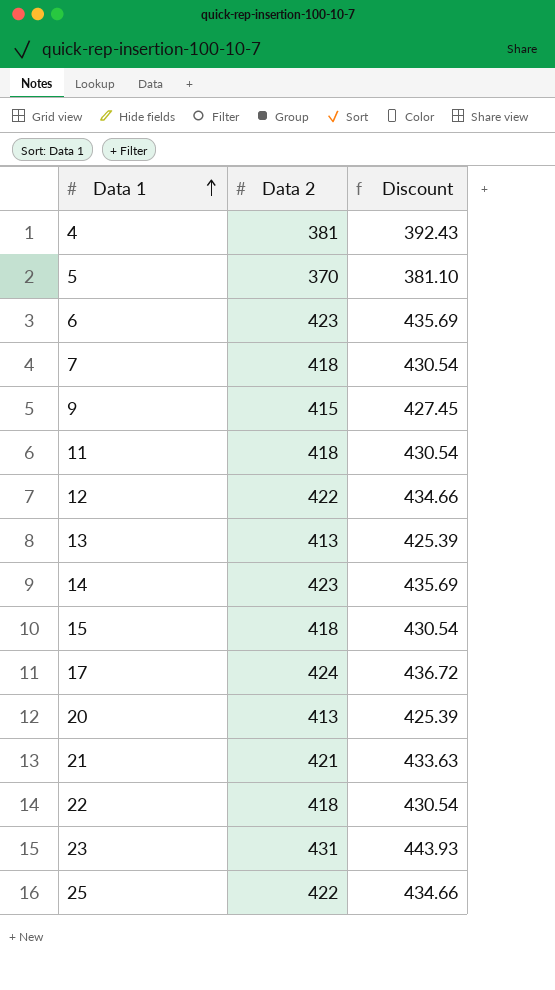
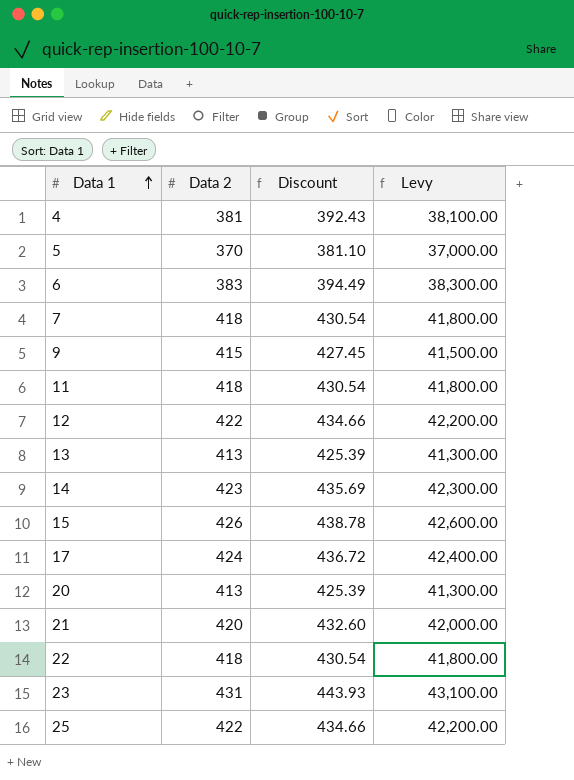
column Levy | formula: none -> [Data 2] * 100
6 | Data 2: 423 -> 383
6 | Discount: 435.69 -> 394.49
15 | Data 2: 418 -> 426
15 | Discount: 430.54 -> 438.78
21 | Data 2: 421 -> 420
21 | Discount: 433.63 -> 432.60

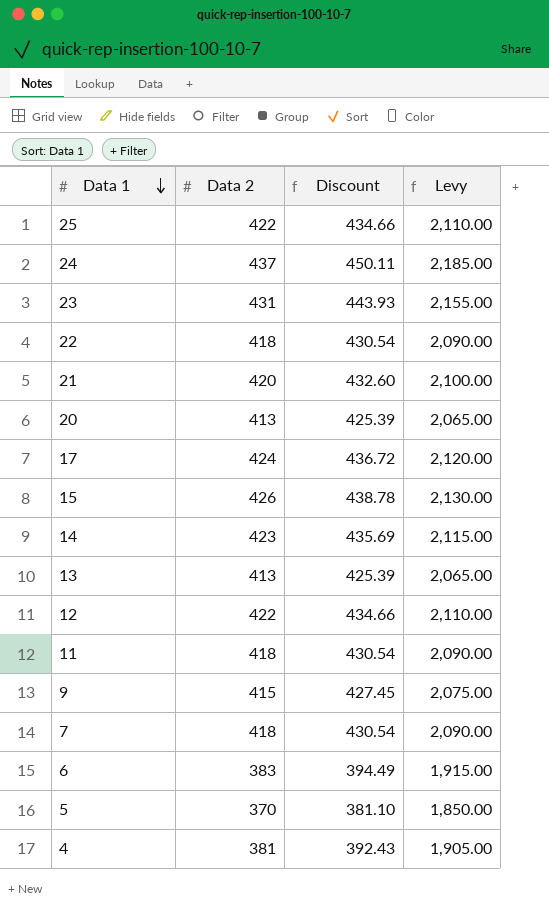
row order: Data 1 ascending -> Data 1 descending
column Levy | formula: [Data 2] * 100 -> [Data 2] * 5
row 24: none -> 437 | 450.11 | 2,185.00

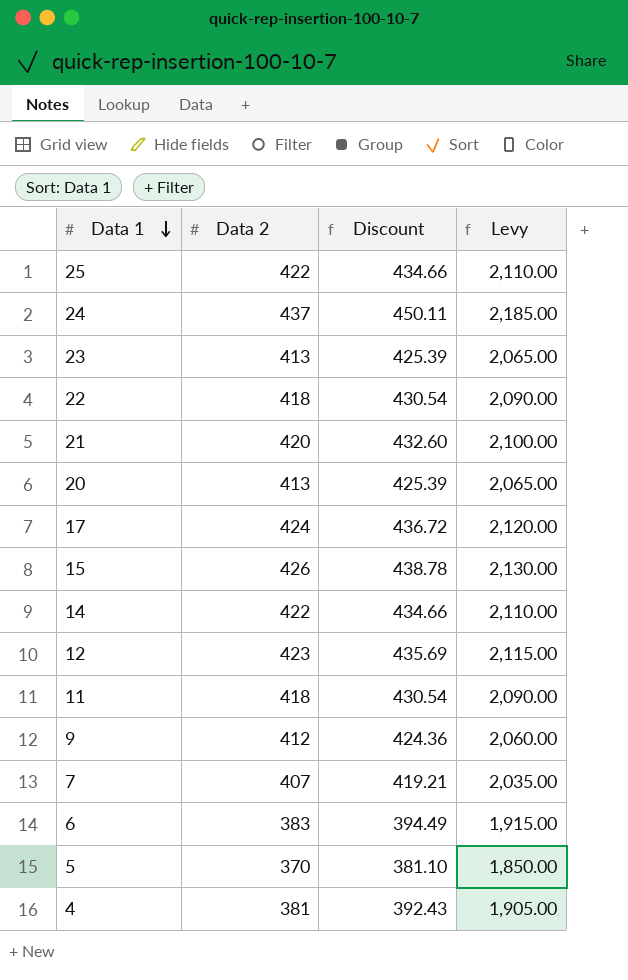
row 13: 413 | 425.39 | 2,065.00 -> none
23 | Data 2: 431 -> 413
23 | Discount: 443.93 -> 425.39
23 | Levy: 2,155.00 -> 2,065.00
14 | Data 2: 423 -> 422
14 | Discount: 435.69 -> 434.66
14 | Levy: 2,115.00 -> 2,110.00
12 | Data 2: 422 -> 423
12 | Discount: 434.66 -> 435.69
12 | Levy: 2,110.00 -> 2,115.00
9 | Data 2: 415 -> 412
9 | Discount: 427.45 -> 424.36
9 | Levy: 2,075.00 -> 2,060.00
7 | Data 2: 418 -> 407
7 | Discount: 430.54 -> 419.21
7 | Levy: 2,090.00 -> 2,035.00

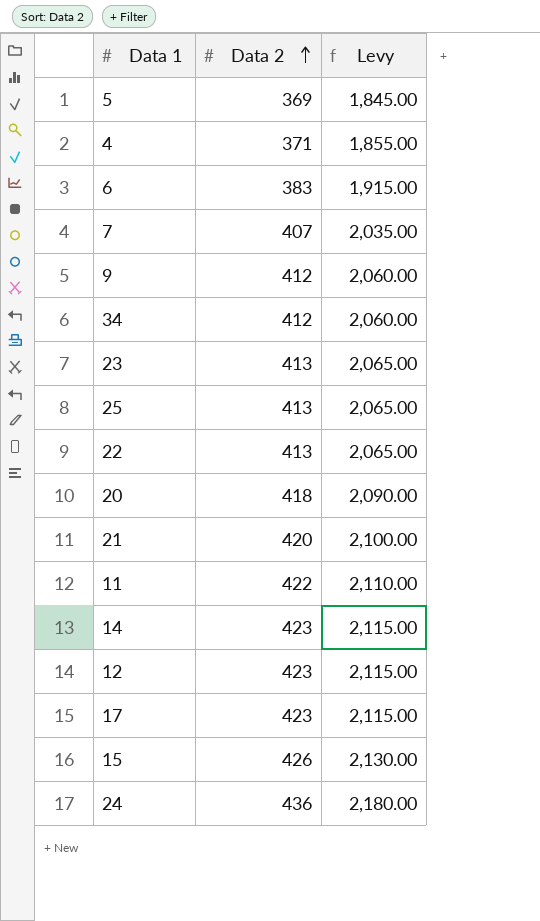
row order: Data 1 descending -> Data 2 ascending
column Discount | formula: [Data 2] * 1.03 -> none
5 | Data 2: 370 -> 369
5 | Levy: 1,850.00 -> 1,845.00
4 | Data 2: 381 -> 371
4 | Levy: 1,905.00 -> 1,855.00
row 34: none -> 412 | 2,060.00
25 | Data 2: 422 -> 413
25 | Levy: 2,110.00 -> 2,065.00
22 | Data 2: 418 -> 413
22 | Levy: 2,090.00 -> 2,065.00
20 | Data 2: 413 -> 418
20 | Levy: 2,065.00 -> 2,090.00
11 | Data 2: 418 -> 422
11 | Levy: 2,090.00 -> 2,110.00
14 | Data 2: 422 -> 423
14 | Levy: 2,110.00 -> 2,115.00
17 | Data 2: 424 -> 423
17 | Levy: 2,120.00 -> 2,115.00
24 | Data 2: 437 -> 436
24 | Levy: 2,185.00 -> 2,180.00

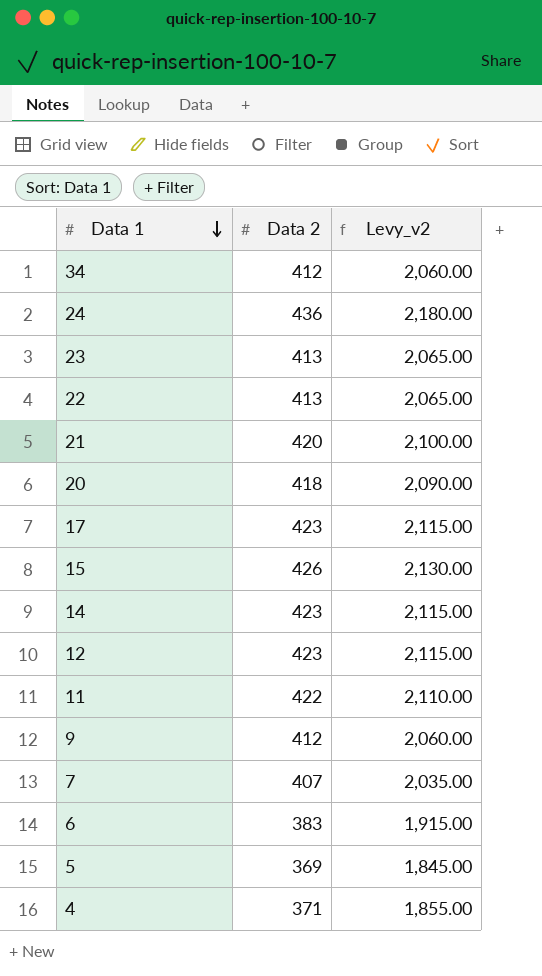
row order: Data 2 ascending -> Data 1 descending
column name: Levy -> Levy_v2
row 25: 413 | 2,065.00 -> none

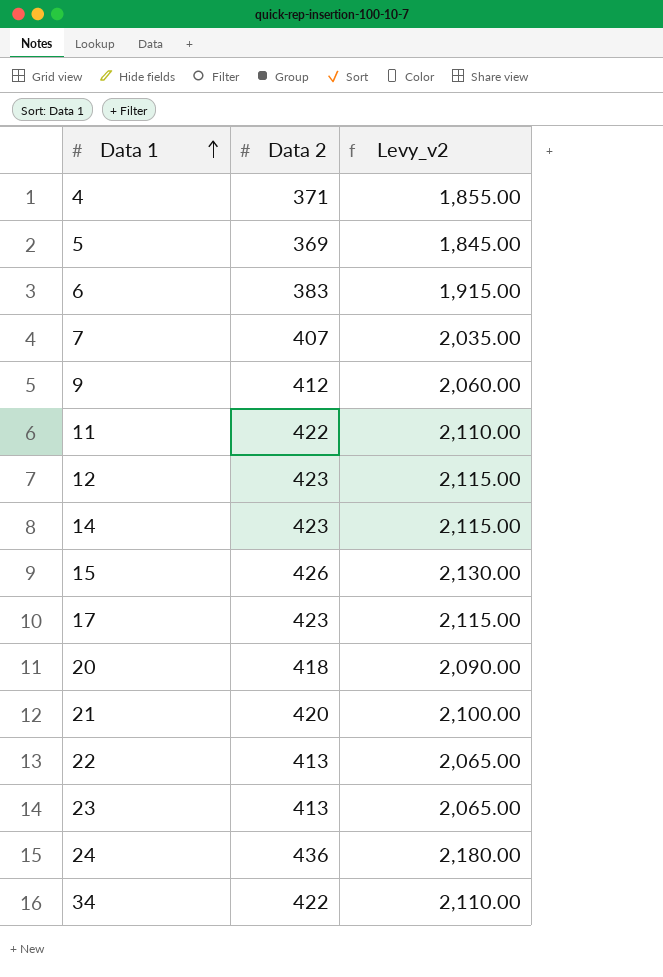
row order: Data 1 descending -> Data 1 ascending
34 | Data 2: 412 -> 422
34 | Levy_v2: 2,060.00 -> 2,110.00

